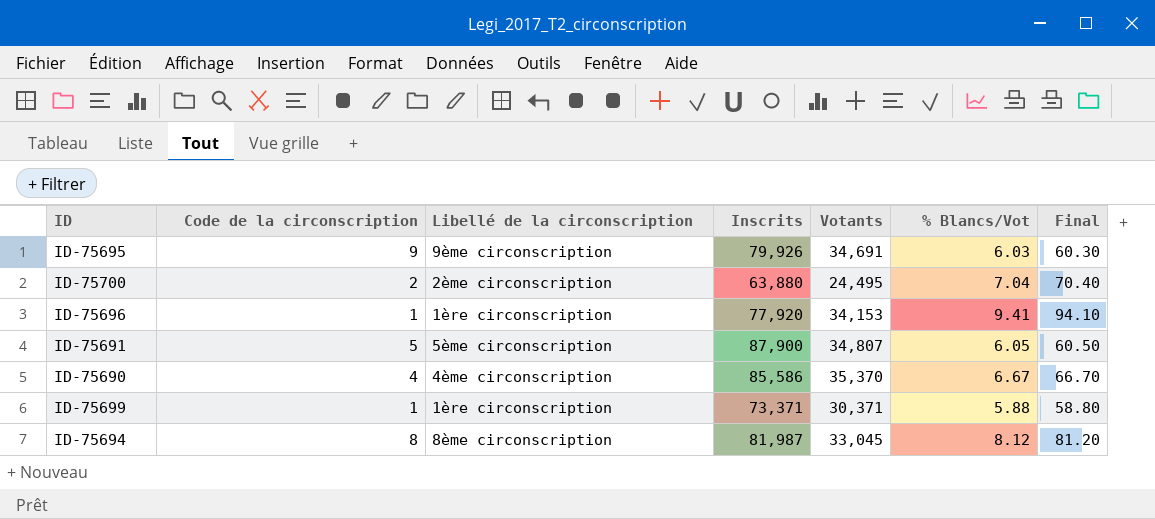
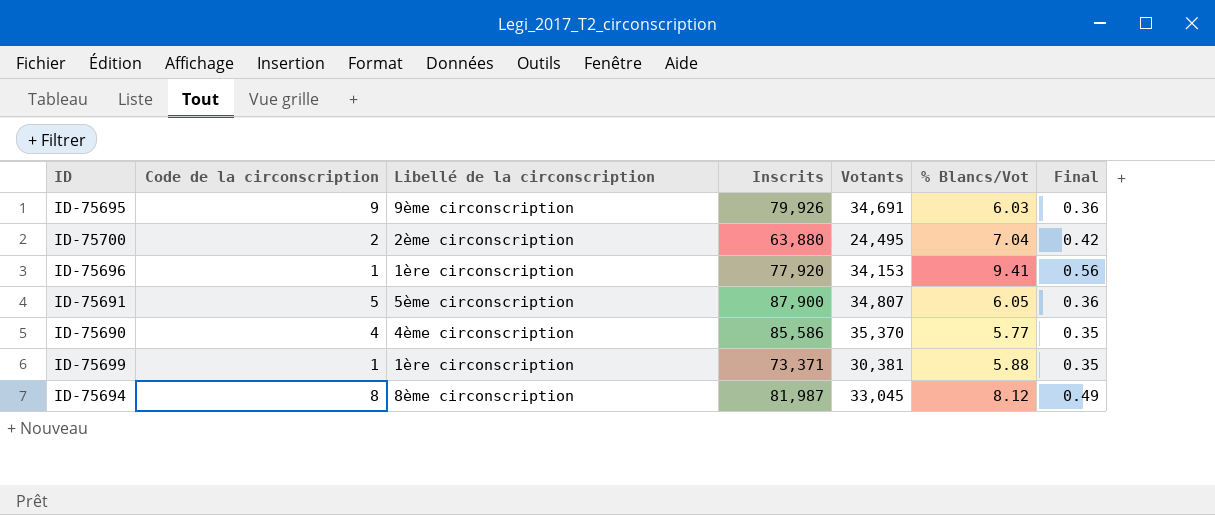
column Final | formula: [% Blancs/Vot] * 10 -> [% Blancs/Vot] * 0.06
ID-75690 | % Blancs/Vot: 6.67 -> 5.77
ID-75699 | Votants: 30,371 -> 30,381

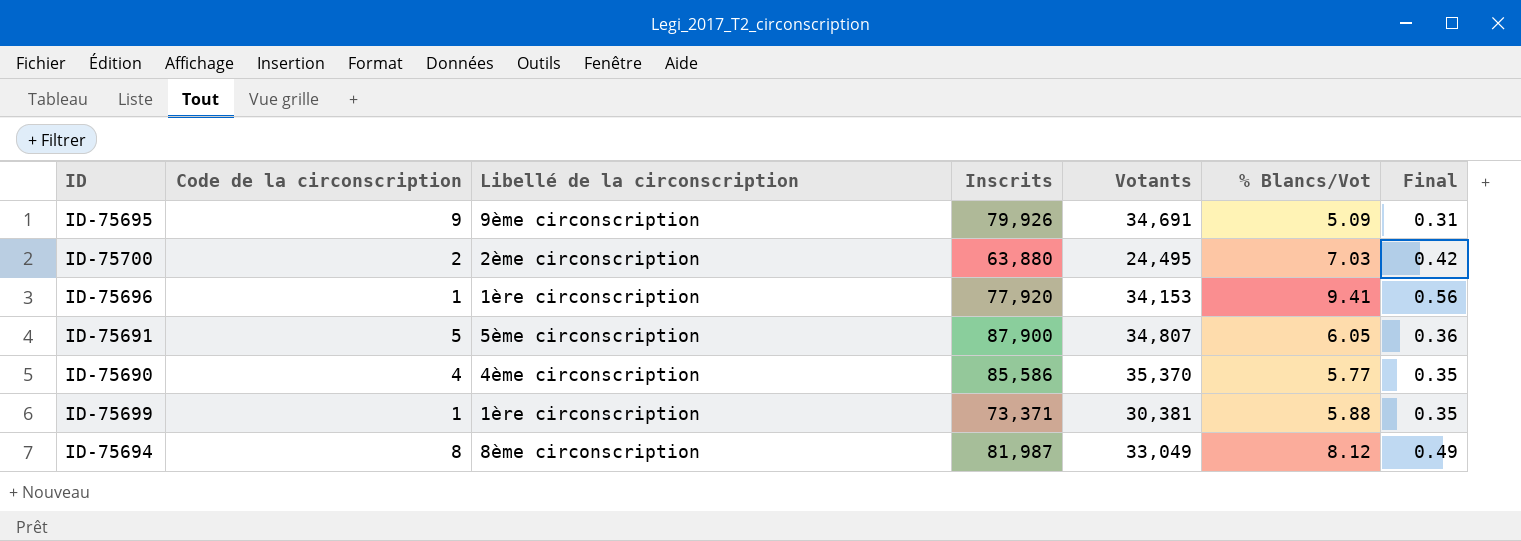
ID-75695 | % Blancs/Vot: 6.03 -> 5.09
ID-75695 | Final: 0.36 -> 0.31
ID-75700 | % Blancs/Vot: 7.04 -> 7.03
ID-75694 | Votants: 33,045 -> 33,049

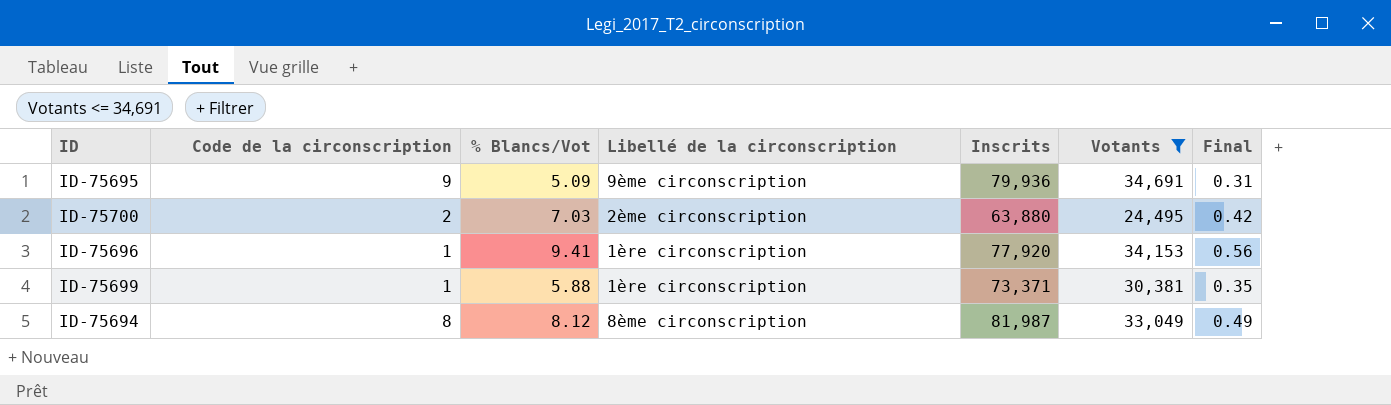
filter: none -> Votants <= 34,691
column % Blancs/Vot | position: 6 -> 3
ID-75695 | Inscrits: 79,926 -> 79,936

